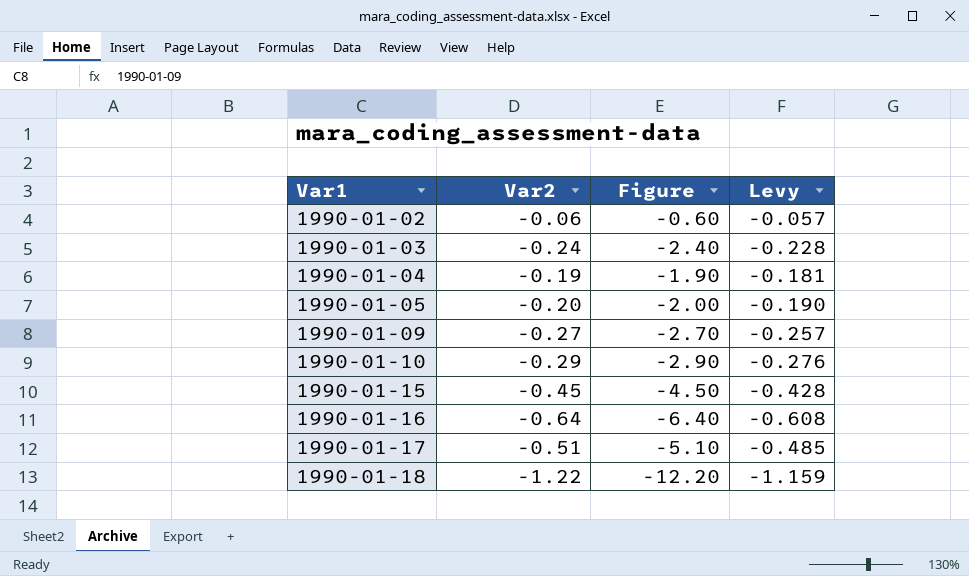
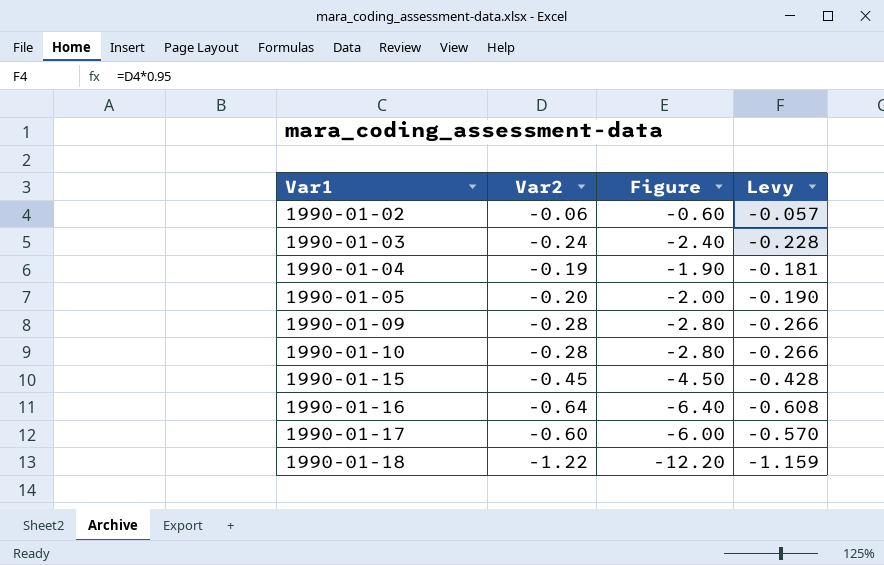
1990-01-09 | Var2: -0.27 -> -0.28
1990-01-09 | Figure: -2.70 -> -2.80
1990-01-09 | Levy: -0.257 -> -0.266
1990-01-10 | Var2: -0.29 -> -0.28
1990-01-10 | Figure: -2.90 -> -2.80
1990-01-10 | Levy: -0.276 -> -0.266
1990-01-17 | Var2: -0.51 -> -0.60
1990-01-17 | Figure: -5.10 -> -6.00
1990-01-17 | Levy: -0.485 -> -0.570

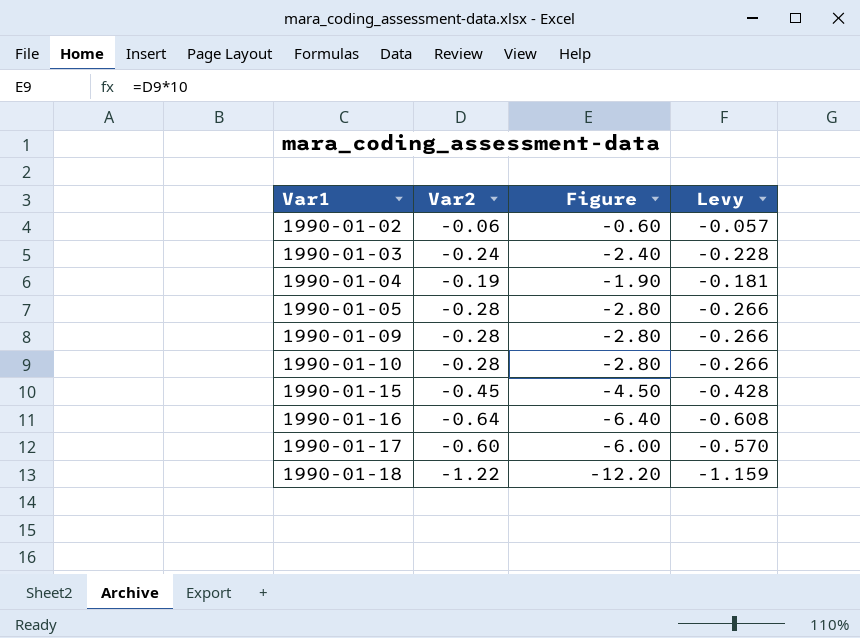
1990-01-05 | Var2: -0.20 -> -0.28
1990-01-05 | Figure: -2.00 -> -2.80
1990-01-05 | Levy: -0.190 -> -0.266

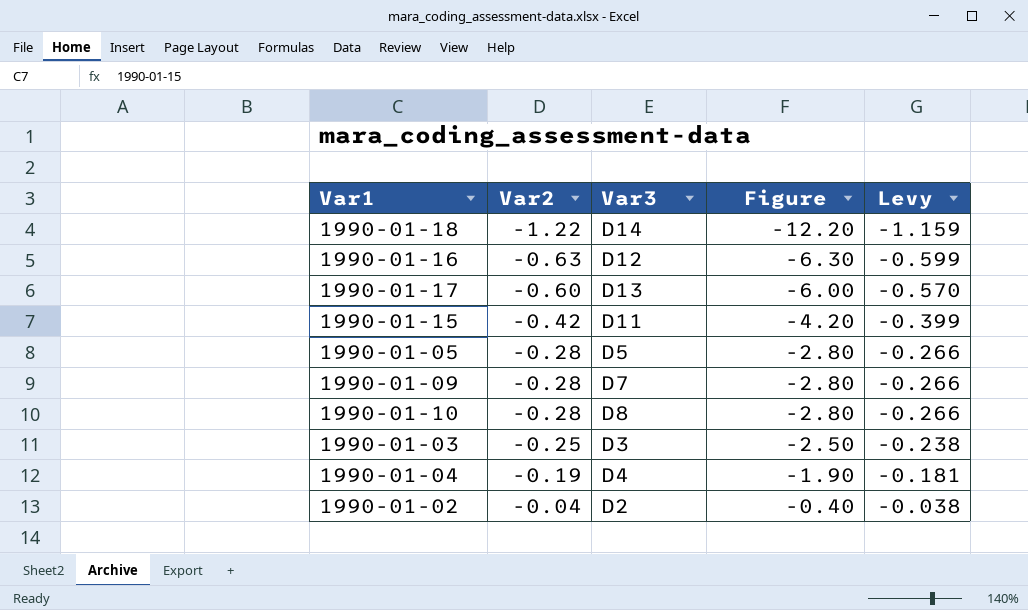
row order: Var1 ascending -> Var2 ascending
column Var3 | position: none -> 3
1990-01-16 | Var2: -0.64 -> -0.63
1990-01-16 | Figure: -6.40 -> -6.30
1990-01-16 | Levy: -0.608 -> -0.599
1990-01-15 | Var2: -0.45 -> -0.42
1990-01-15 | Figure: -4.50 -> -4.20
1990-01-15 | Levy: -0.428 -> -0.399
1990-01-03 | Var2: -0.24 -> -0.25
1990-01-03 | Figure: -2.40 -> -2.50
1990-01-03 | Levy: -0.228 -> -0.238
1990-01-02 | Var2: -0.06 -> -0.04
1990-01-02 | Figure: -0.60 -> -0.40
1990-01-02 | Levy: -0.057 -> -0.038

